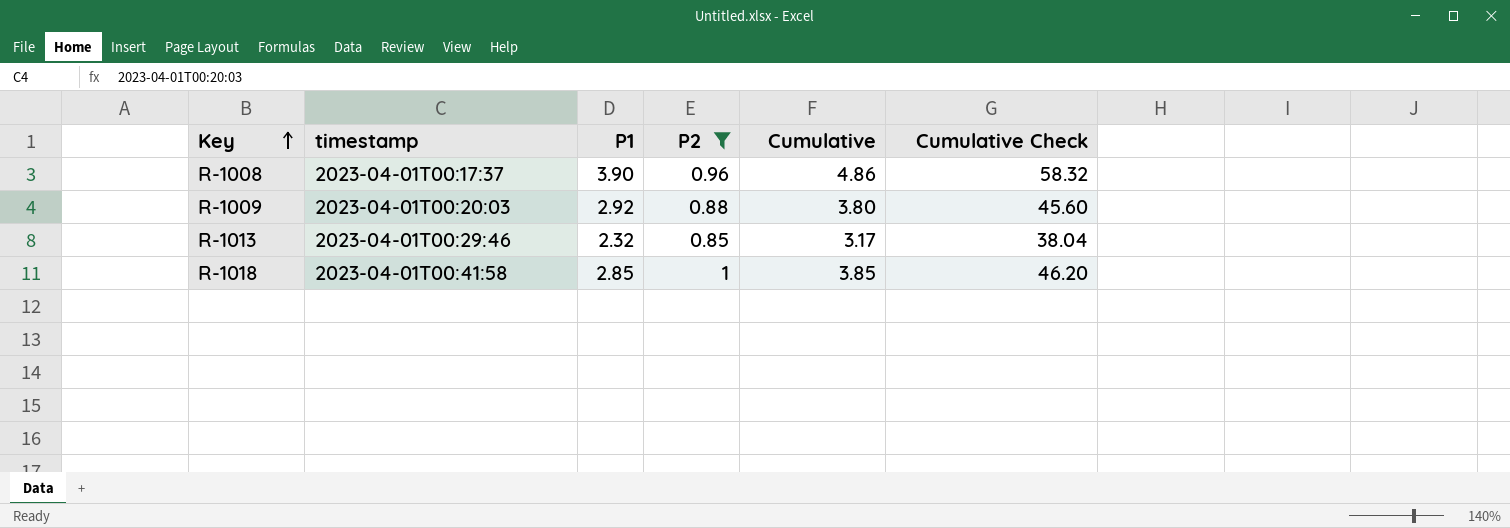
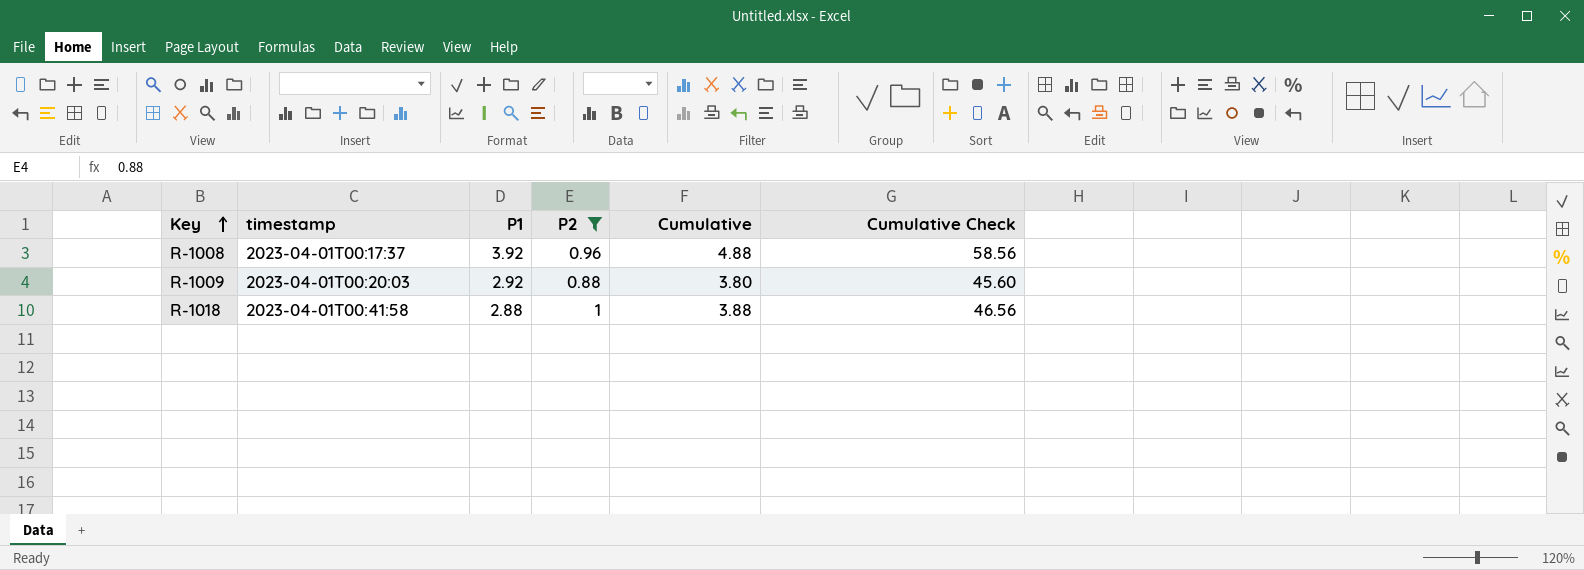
row R-1013: 2023-04-01T00:29:46 | 2.32 | 0.85 | 3.17 | 38.04 -> none
R-1008 | P1: 3.90 -> 3.92
R-1008 | Cumulative: 4.86 -> 4.88
R-1008 | Cumulative Check: 58.32 -> 58.56
R-1018 | P1: 2.85 -> 2.88
R-1018 | Cumulative: 3.85 -> 3.88
R-1018 | Cumulative Check: 46.20 -> 46.56

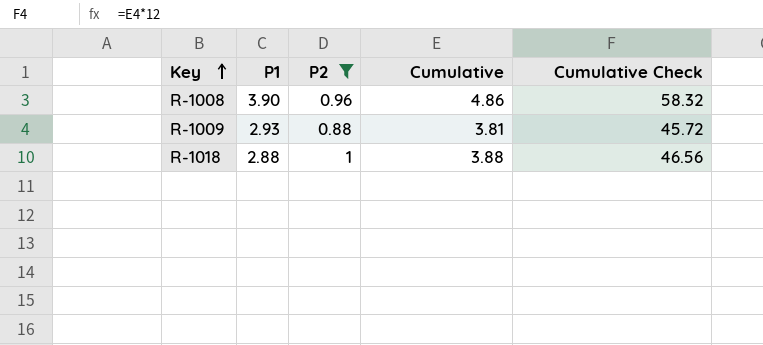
column timestamp | position: 2 -> none
R-1008 | P1: 3.92 -> 3.90
R-1008 | Cumulative: 4.88 -> 4.86
R-1008 | Cumulative Check: 58.56 -> 58.32
R-1009 | P1: 2.92 -> 2.93
R-1009 | Cumulative: 3.80 -> 3.81
R-1009 | Cumulative Check: 45.60 -> 45.72

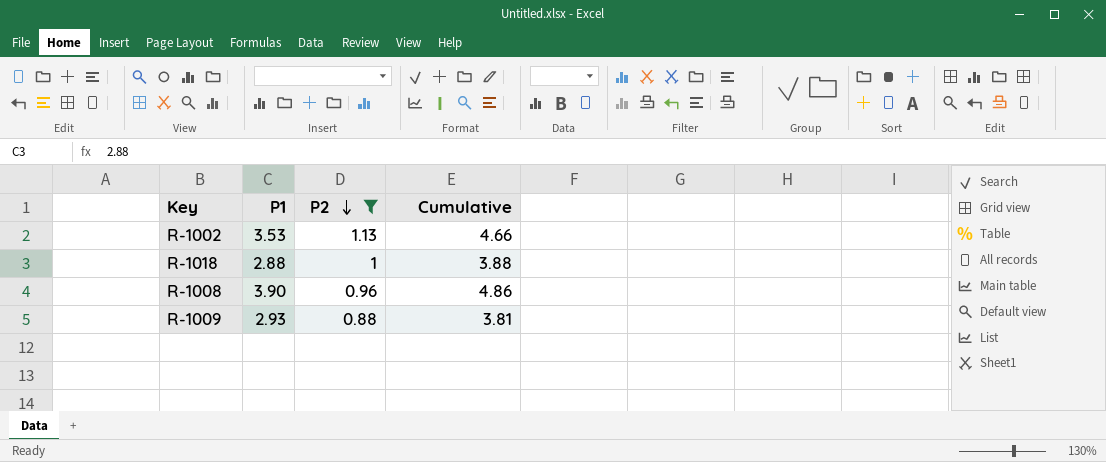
row order: Key ascending -> P2 descending
column Cumulative Check | formula: [Cumulative] * 12 -> none
row R-1002: none -> 3.53 | 1.13 | 4.66

